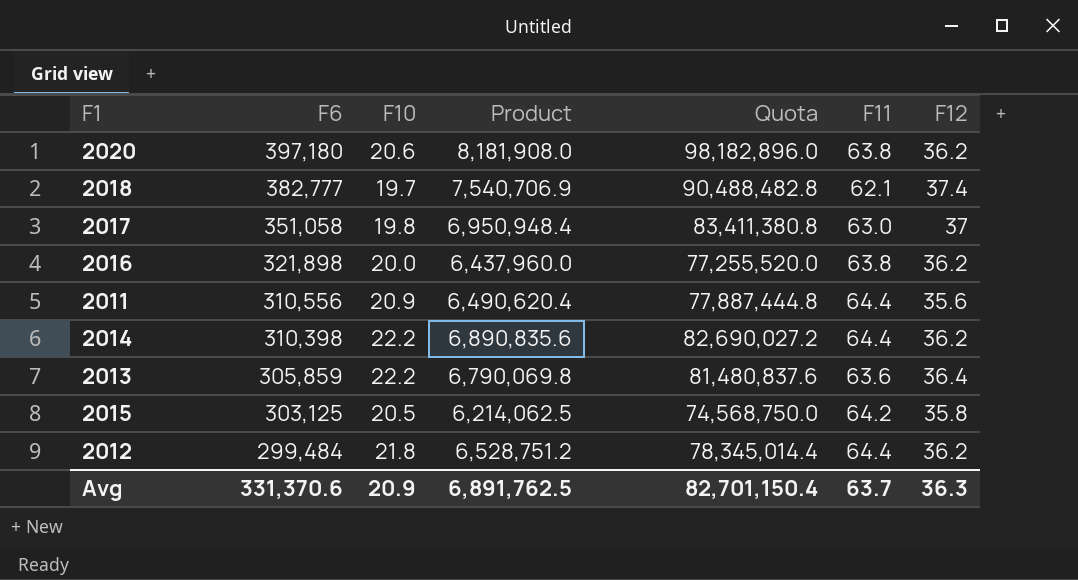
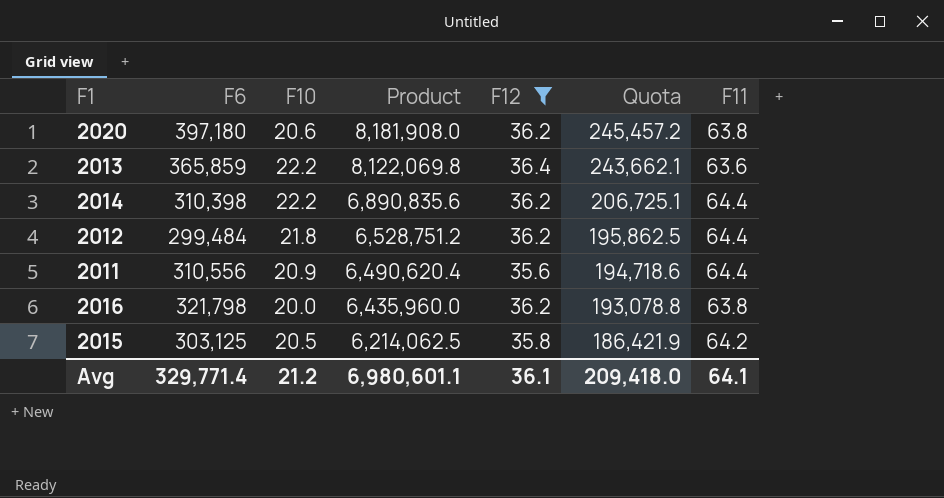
filter: none -> F12 <= 36.4
row order: F6 descending -> Product descending
column F12 | position: 7 -> 5
column Quota | formula: [Product] * 12 -> [Product] * 0.03
2013 | F6: 305,859 -> 365,859
2013 | Product: 6,790,069.8 -> 8,122,069.8
2016 | F6: 321,898 -> 321,798
2016 | Product: 6,437,960.0 -> 6,435,960.0
Avg | F6: 331,370.6 -> 329,771.4
Avg | F10: 20.9 -> 21.2
Avg | Product: 6,891,762.5 -> 6,980,601.1
Avg | F12: 36.3 -> 36.1
Avg | Quota: 82,701,150.4 -> 209,418.0
Avg | F11: 63.7 -> 64.1

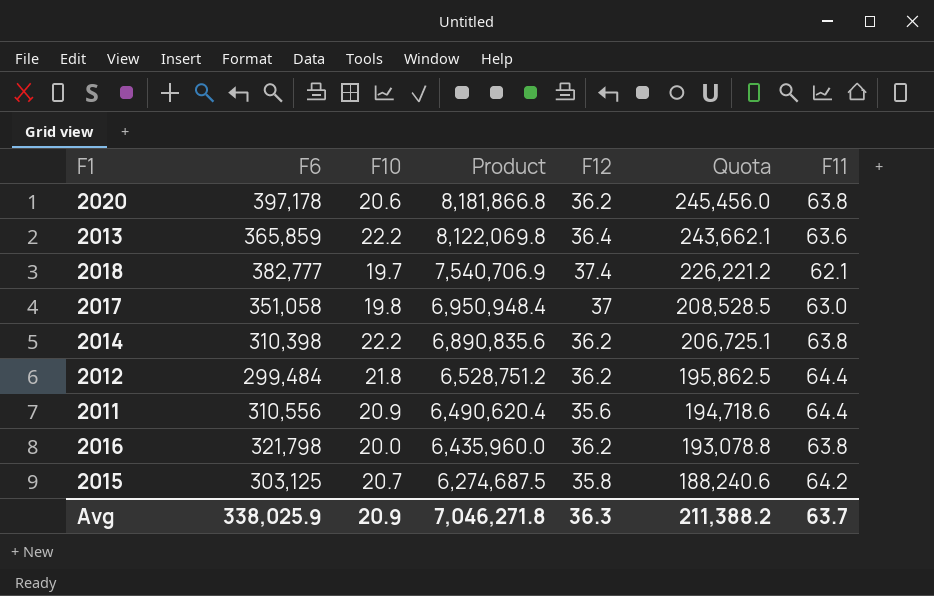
filter: F12 <= 36.4 -> none
2020 | F6: 397,180 -> 397,178
2020 | Product: 8,181,908.0 -> 8,181,866.8
2020 | Quota: 245,457.2 -> 245,456.0
2014 | F11: 64.4 -> 63.8
2015 | F10: 20.5 -> 20.7
2015 | Product: 6,214,062.5 -> 6,274,687.5
2015 | Quota: 186,421.9 -> 188,240.6
Avg | F6: 329,771.4 -> 338,025.9
Avg | F10: 21.2 -> 20.9
Avg | Product: 6,980,601.1 -> 7,046,271.8
Avg | F12: 36.1 -> 36.3
Avg | Quota: 209,418.0 -> 211,388.2
Avg | F11: 64.1 -> 63.7

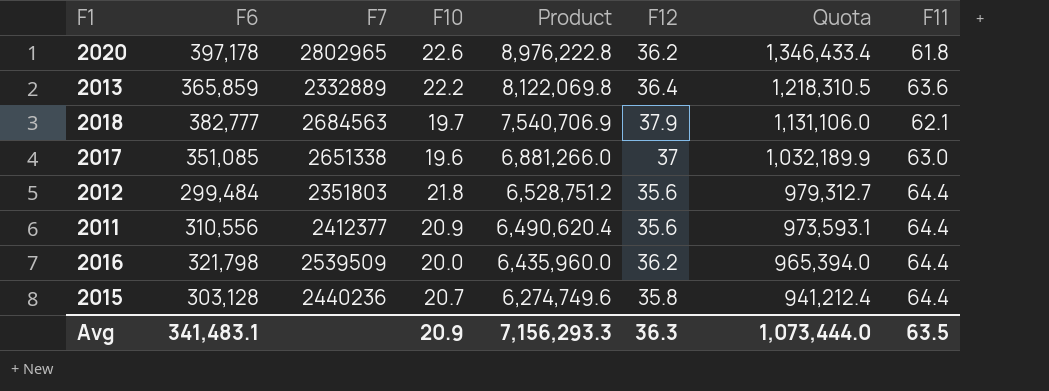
column F7 | position: none -> 3
column Quota | formula: [Product] * 0.03 -> [Product] * 0.15
row 2014: 310,398 | 22.2 | 6,890,835.6 | 36.2 | 206,725.1 | 63.8 -> none
2020 | F10: 20.6 -> 22.6
2020 | Product: 8,181,866.8 -> 8,976,222.8
2020 | F11: 63.8 -> 61.8
2018 | F12: 37.4 -> 37.9
2017 | F6: 351,058 -> 351,085
2017 | F10: 19.8 -> 19.6
2017 | Product: 6,950,948.4 -> 6,881,266.0
2012 | F12: 36.2 -> 35.6
2016 | F11: 63.8 -> 64.4
2015 | F6: 303,125 -> 303,128
2015 | Product: 6,274,687.5 -> 6,274,749.6
2015 | F11: 64.2 -> 64.4
Avg | F6: 338,025.9 -> 341,483.1
Avg | Product: 7,046,271.8 -> 7,156,293.3
Avg | Quota: 211,388.2 -> 1,073,444.0
Avg | F11: 63.7 -> 63.5

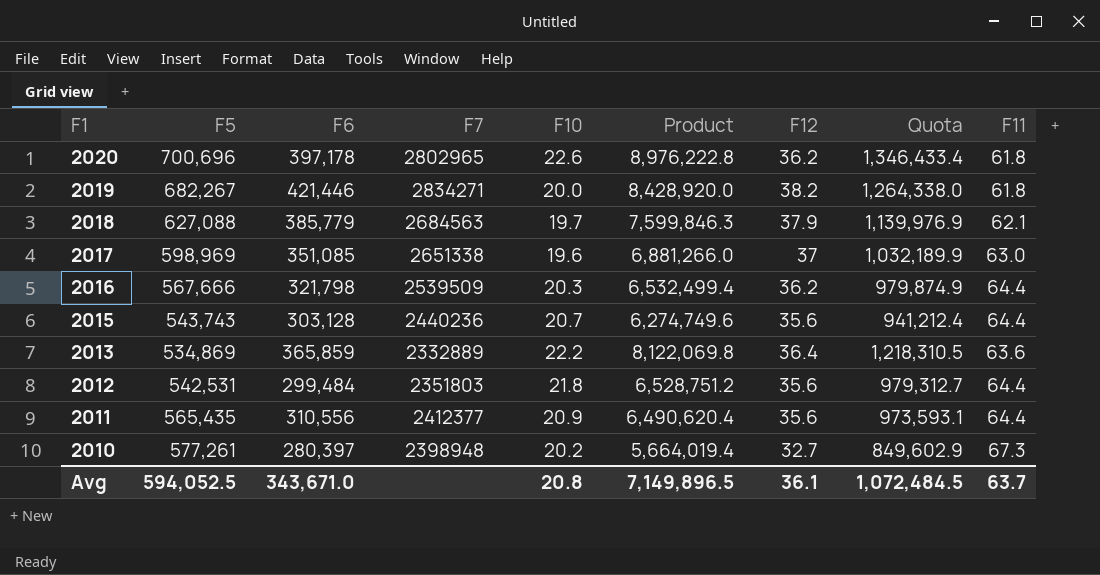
row order: Product descending -> F1 descending
column F5 | position: none -> 2
row 2019: none -> 682,267 | 421,446 | 2834271 | 20.0 | 8,428,920.0 | 38.2 | 1,264,338.0 | 61.8
2018 | F6: 382,777 -> 385,779
2018 | Product: 7,540,706.9 -> 7,599,846.3
2018 | Quota: 1,131,106.0 -> 1,139,976.9
2016 | F10: 20.0 -> 20.3
2016 | Product: 6,435,960.0 -> 6,532,499.4
2016 | Quota: 965,394.0 -> 979,874.9
2015 | F12: 35.8 -> 35.6
row 2010: none -> 577,261 | 280,397 | 2398948 | 20.2 | 5,664,019.4 | 32.7 | 849,602.9 | 67.3
Avg | F6: 341,483.1 -> 343,671.0
Avg | F10: 20.9 -> 20.8
Avg | Product: 7,156,293.3 -> 7,149,896.5
Avg | F12: 36.3 -> 36.1
Avg | Quota: 1,073,444.0 -> 1,072,484.5
Avg | F11: 63.5 -> 63.7

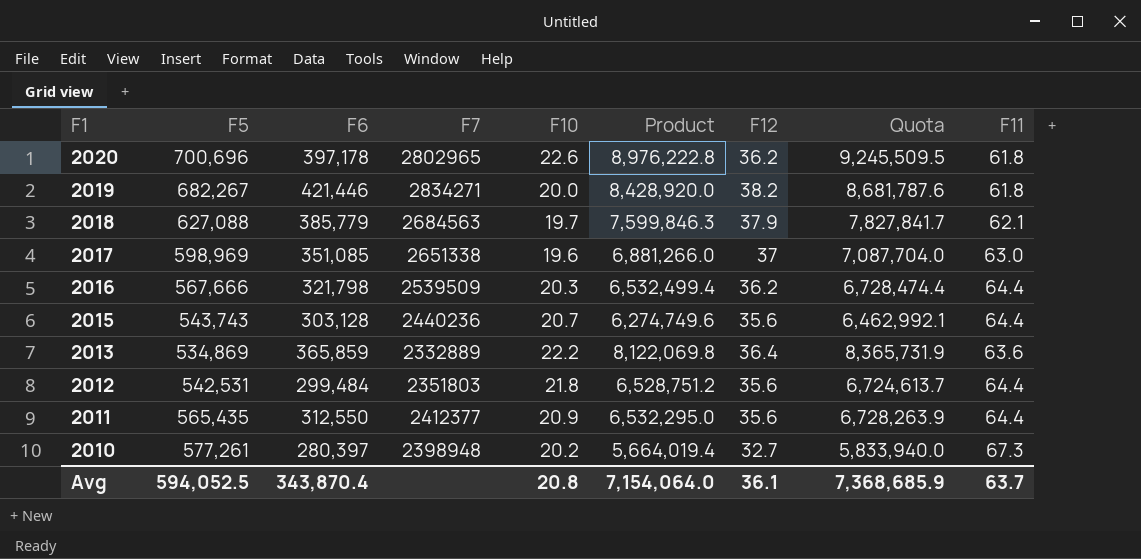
column Quota | formula: [Product] * 0.15 -> [Product] * 1.03
2011 | F6: 310,556 -> 312,550
2011 | Product: 6,490,620.4 -> 6,532,295.0
Avg | F6: 343,671.0 -> 343,870.4
Avg | Product: 7,149,896.5 -> 7,154,064.0
Avg | Quota: 1,072,484.5 -> 7,368,685.9

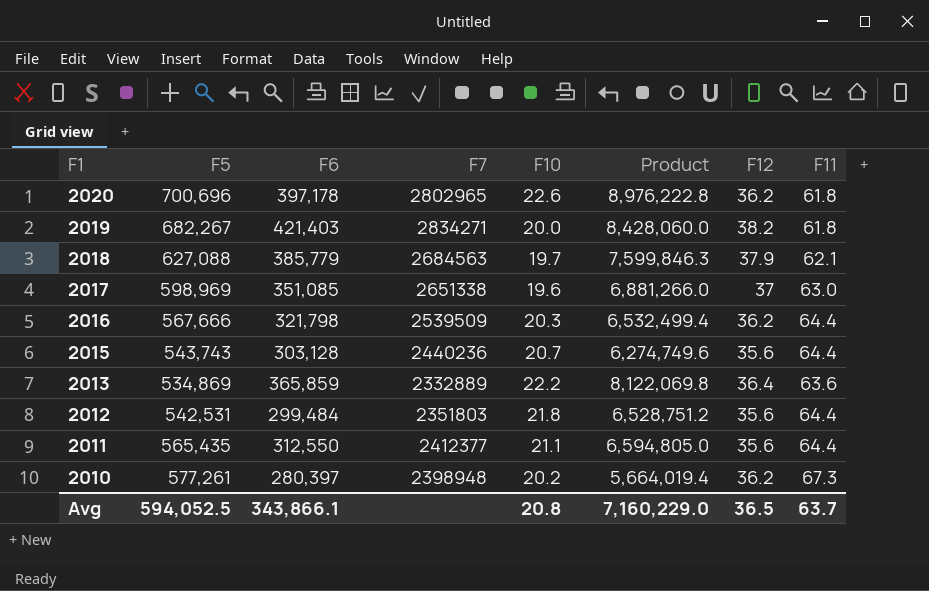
column Quota | formula: [Product] * 1.03 -> none
2019 | F6: 421,446 -> 421,403
2019 | Product: 8,428,920.0 -> 8,428,060.0
2011 | F10: 20.9 -> 21.1
2011 | Product: 6,532,295.0 -> 6,594,805.0
2010 | F12: 32.7 -> 36.2
Avg | F6: 343,870.4 -> 343,866.1
Avg | Product: 7,154,064.0 -> 7,160,229.0
Avg | F12: 36.1 -> 36.5

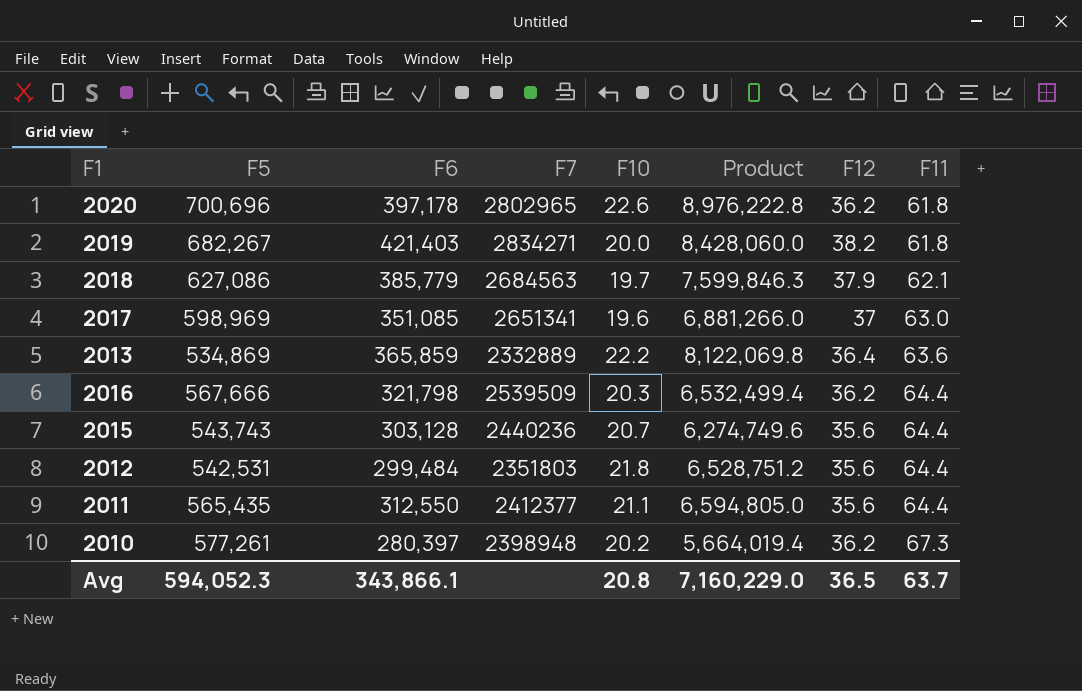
row order: F1 descending -> F11 ascending
2018 | F5: 627,088 -> 627,086
2017 | F7: 2651338 -> 2651341
Avg | F5: 594,052.5 -> 594,052.3

